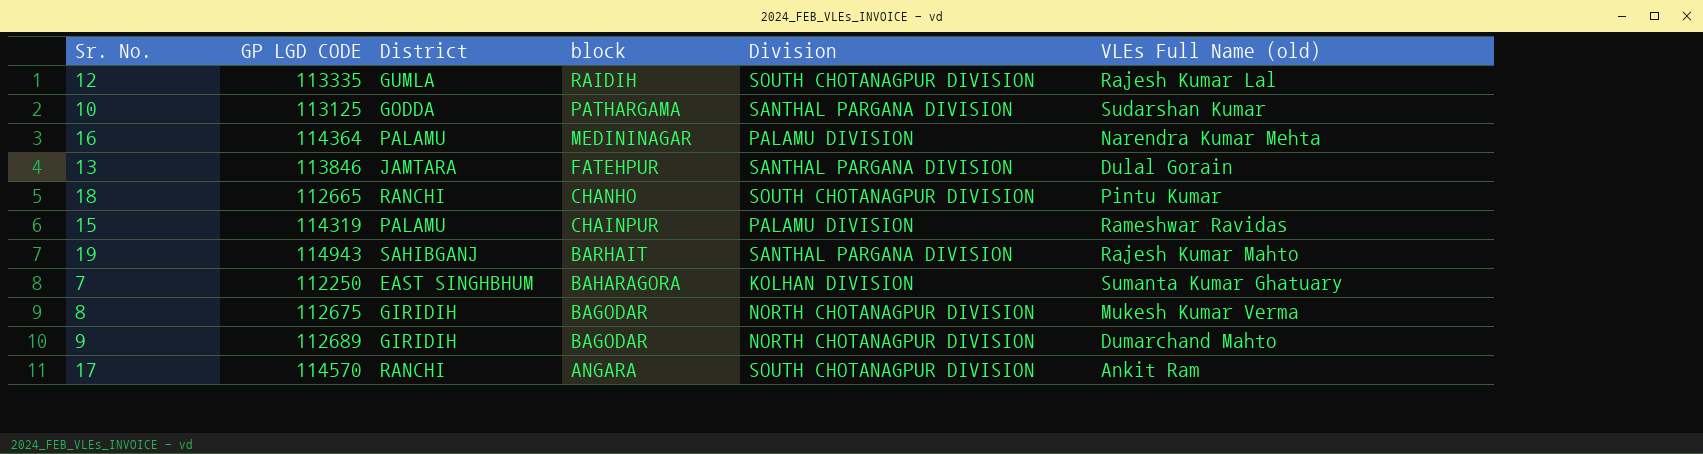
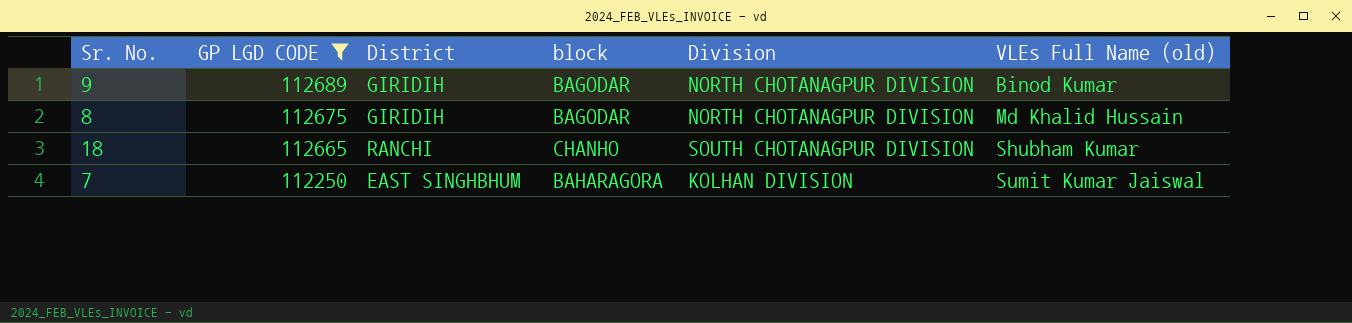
filter: none -> GP LGD CODE <= 112689
row order: block descending -> GP LGD CODE descending
9 | VLEs Full Name (old): Dumarchand Mahto -> Binod Kumar
8 | VLEs Full Name (old): Mukesh Kumar Verma -> Md Khalid Hussain
18 | VLEs Full Name (old): Pintu Kumar -> Shubham Kumar
7 | VLEs Full Name (old): Sumanta Kumar Ghatuary -> Sumit Kumar Jaiswal

